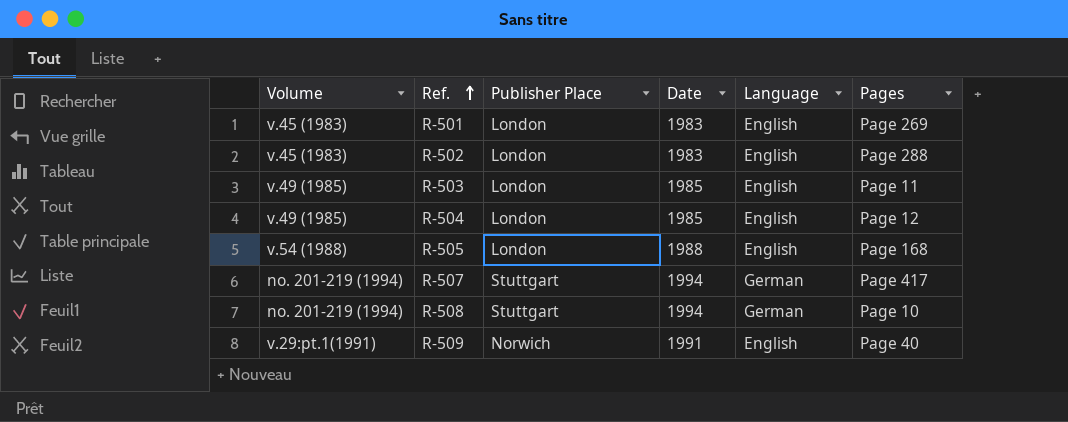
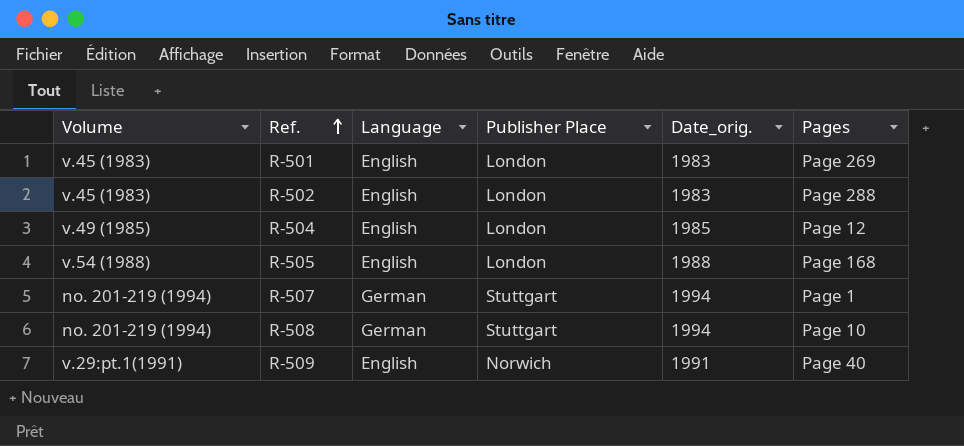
column Language | position: 5 -> 3
column name: Date -> Date_orig.
row R-503: v.49 (1985) | London | 1985 | English | Page 11 -> none
R-507 | Pages: Page 417 -> Page 1

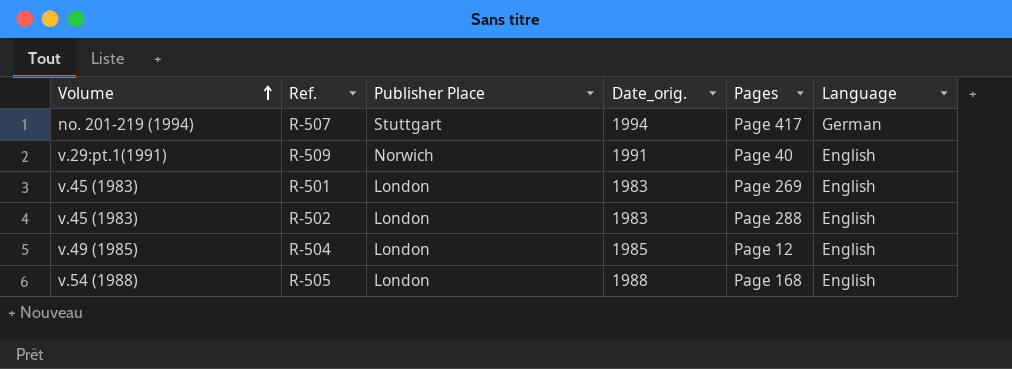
row order: Ref. ascending -> Volume ascending
column Language | position: 3 -> 6
row R-508: no. 201-219 (1994) | German | Stuttgart | 1994 | Page 10 -> none
R-507 | Pages: Page 1 -> Page 417

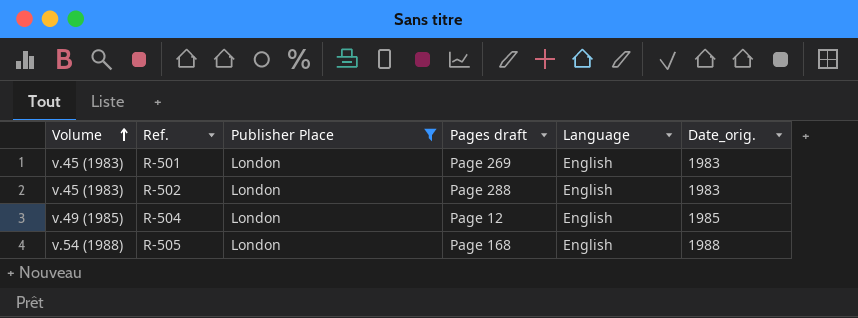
filter: none -> Publisher Place = London
column name: Pages -> Pages draft
column Date_orig. | position: 4 -> 6

